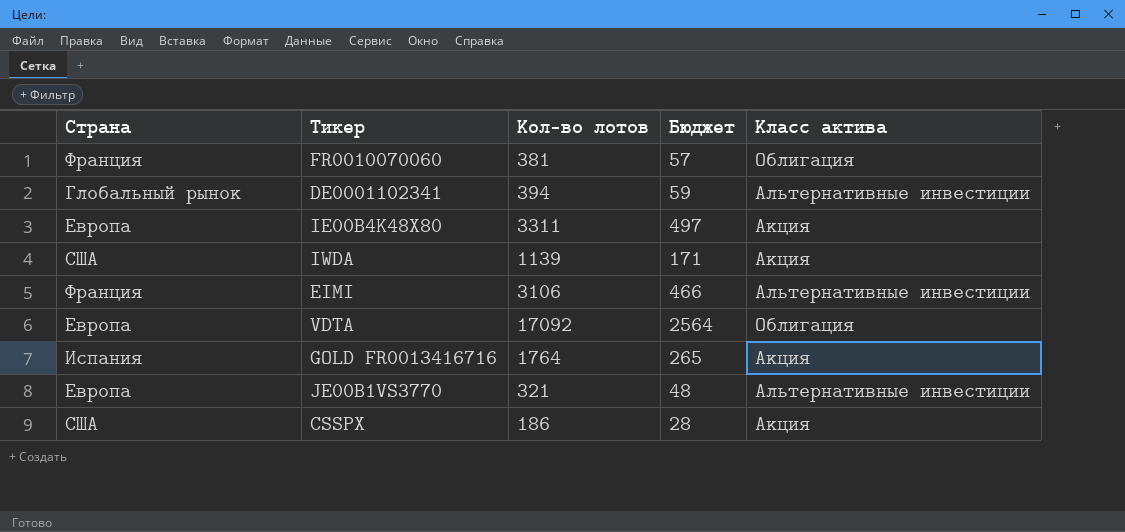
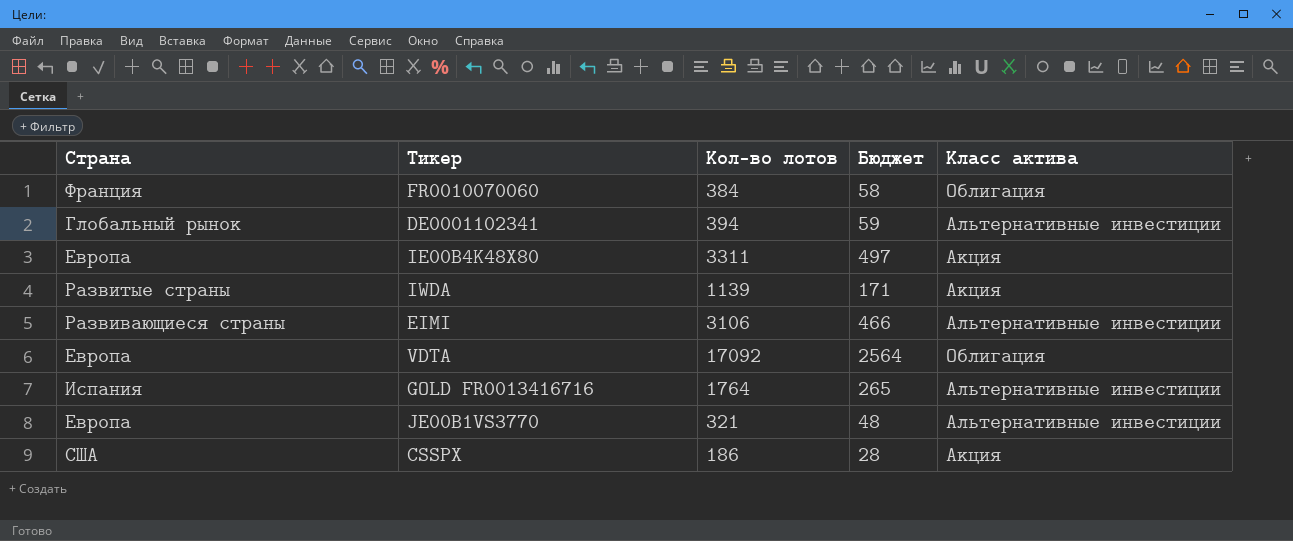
FR0010070060 | Кол-во лотов: 381 -> 384
FR0010070060 | Бюджет: 57 -> 58
IWDA | Страна: США -> Развитые страны
EIMI | Страна: Франция -> Развивающиеся страны
GOLD FR0013416716 | Класс актива: Акция -> Альтернативные инвестиции

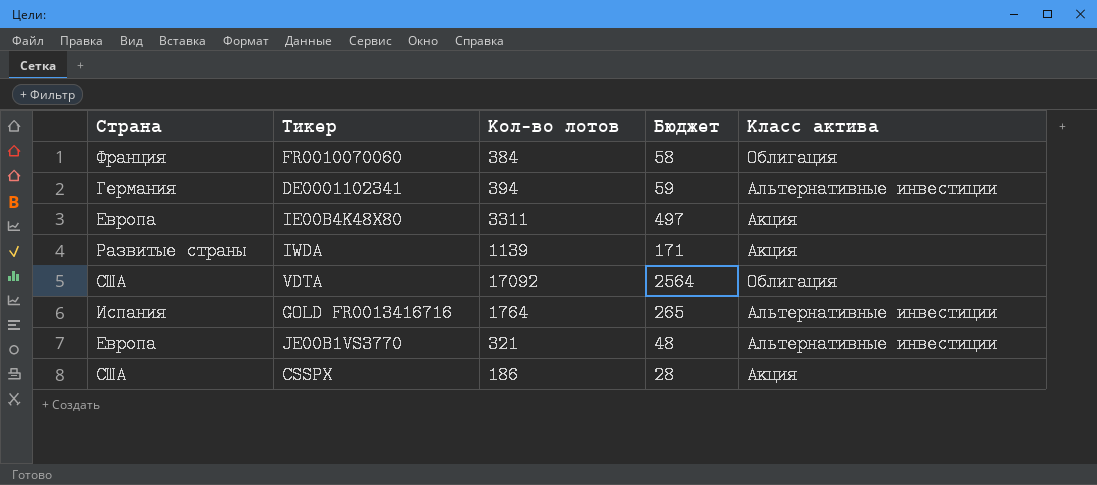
row EIMI: Развивающиеся страны | 3106 | 466 | Альтернативные инвестиции -> none
DE0001102341 | Страна: Глобальный рынок -> Германия
VDTA | Страна: Европа -> США

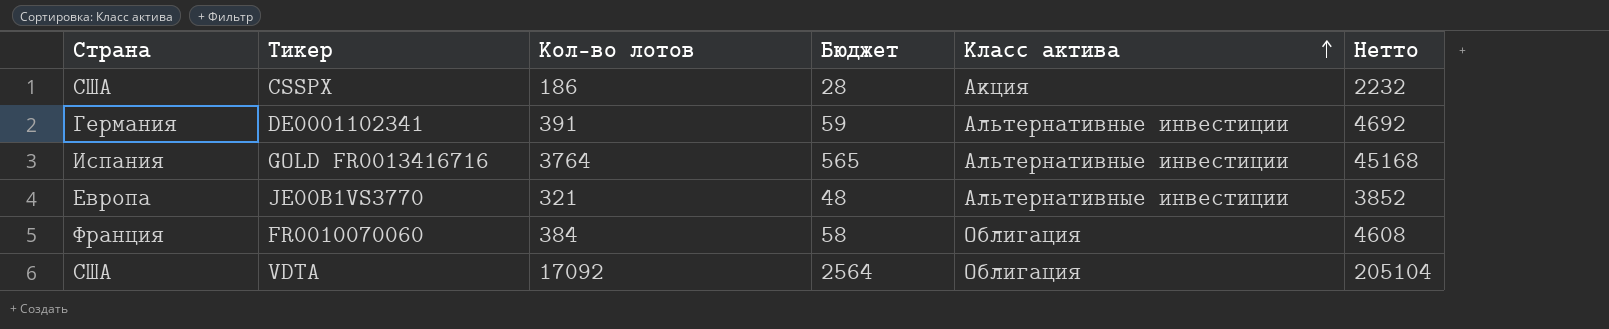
row order: none -> Класс актива ascending
column Нетто | formula: none -> [Кол-во лотов] * 12
row IE00B4K48X80: Европа | 3311 | 497 | Акция -> none
row IWDA: Развитые страны | 1139 | 171 | Акция -> none
DE0001102341 | Кол-во лотов: 394 -> 391
GOLD FR0013416716 | Кол-во лотов: 1764 -> 3764
GOLD FR0013416716 | Бюджет: 265 -> 565

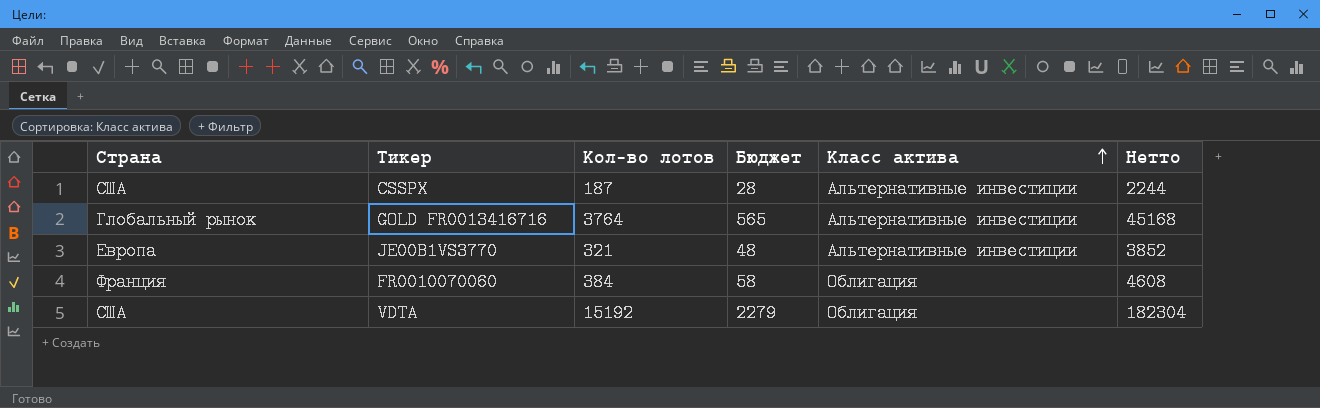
row DE0001102341: Германия | 391 | 59 | Альтернативные инвестиции | 4692 -> none
CSSPX | Кол-во лотов: 186 -> 187
CSSPX | Класс актива: Акция -> Альтернативные инвестиции
CSSPX | Нетто: 2232 -> 2244
GOLD FR0013416716 | Страна: Испания -> Глобальный рынок
VDTA | Кол-во лотов: 17092 -> 15192
VDTA | Бюджет: 2564 -> 2279
VDTA | Нетто: 205104 -> 182304

